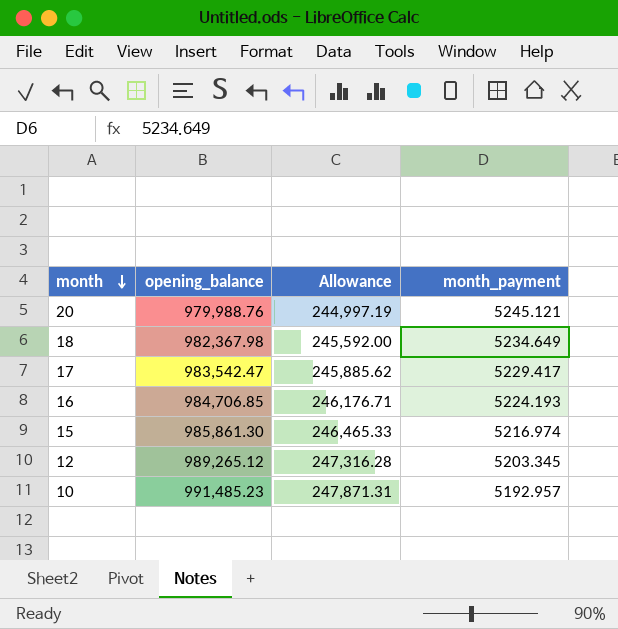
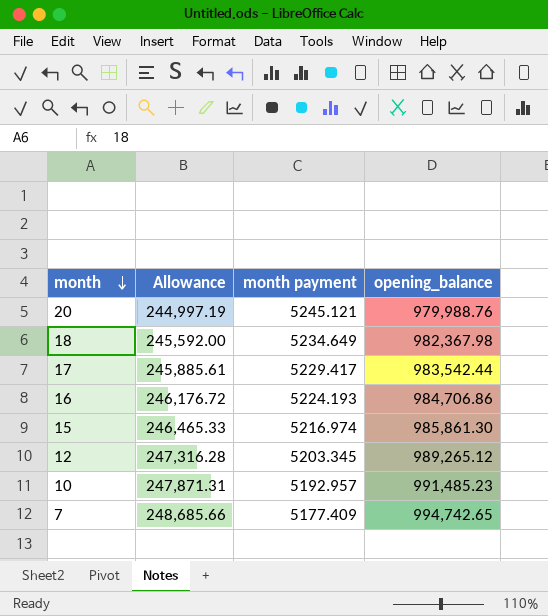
column name: month_payment -> month payment
column opening_balance | position: 2 -> 4
17 | Allowance: 245,885.62 -> 245,885.61
17 | opening_balance: 983,542.47 -> 983,542.44
16 | Allowance: 246,176.71 -> 246,176.72
16 | opening_balance: 984,706.85 -> 984,706.86
row 7: none -> 248,685.66 | 5177.409 | 994,742.65

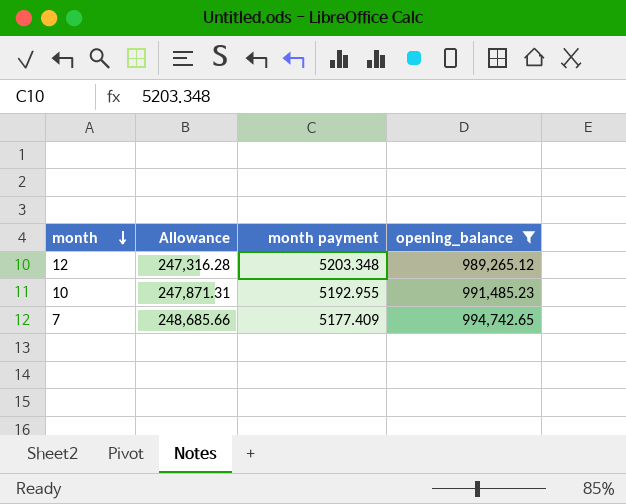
filter: none -> opening_balance >= 989,265.12
12 | month payment: 5203.345 -> 5203.348
10 | month payment: 5192.957 -> 5192.955

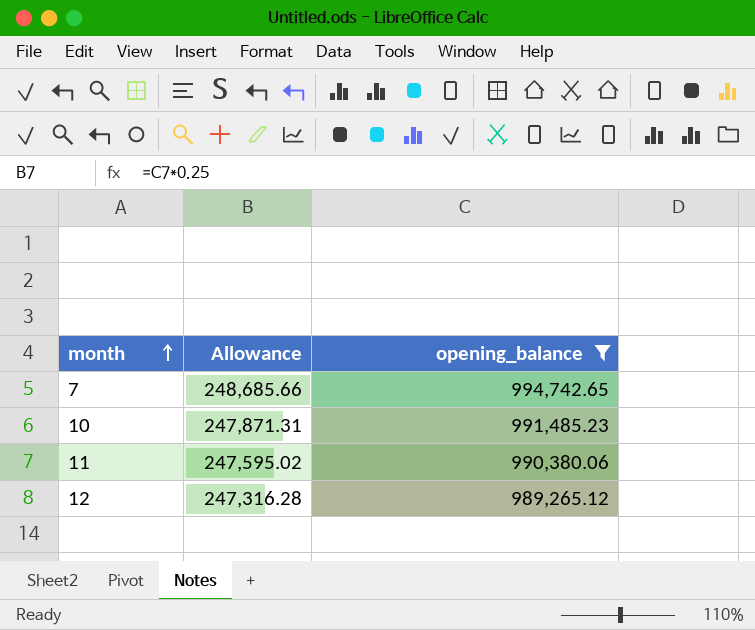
row order: month descending -> month ascending
column month payment | position: 3 -> none
row 11: none -> 247,595.02 | 990,380.06

